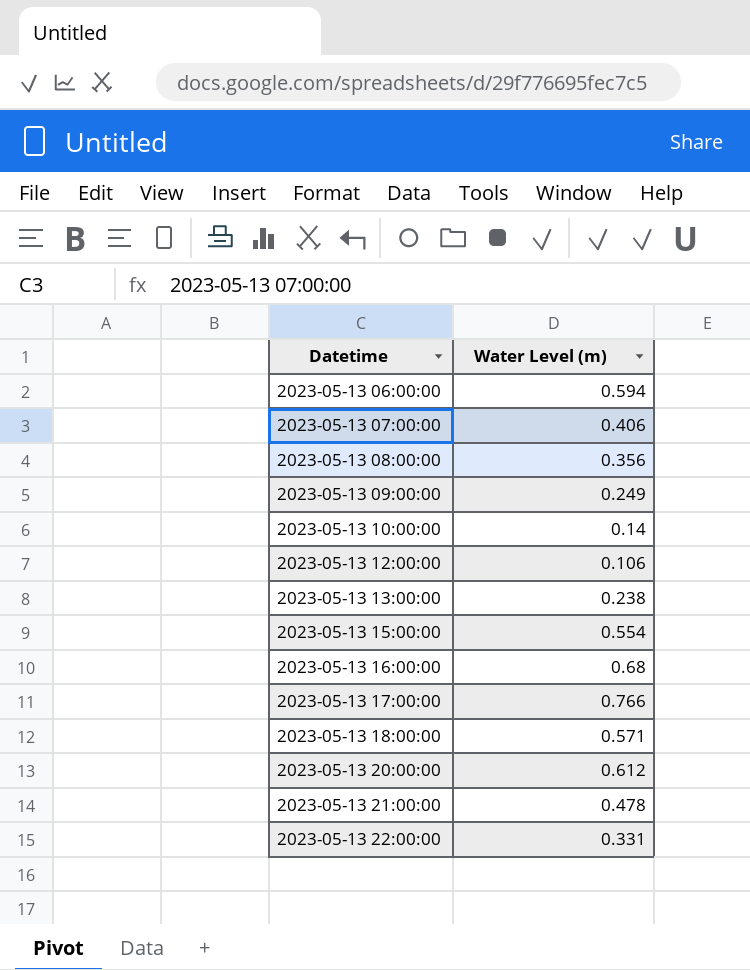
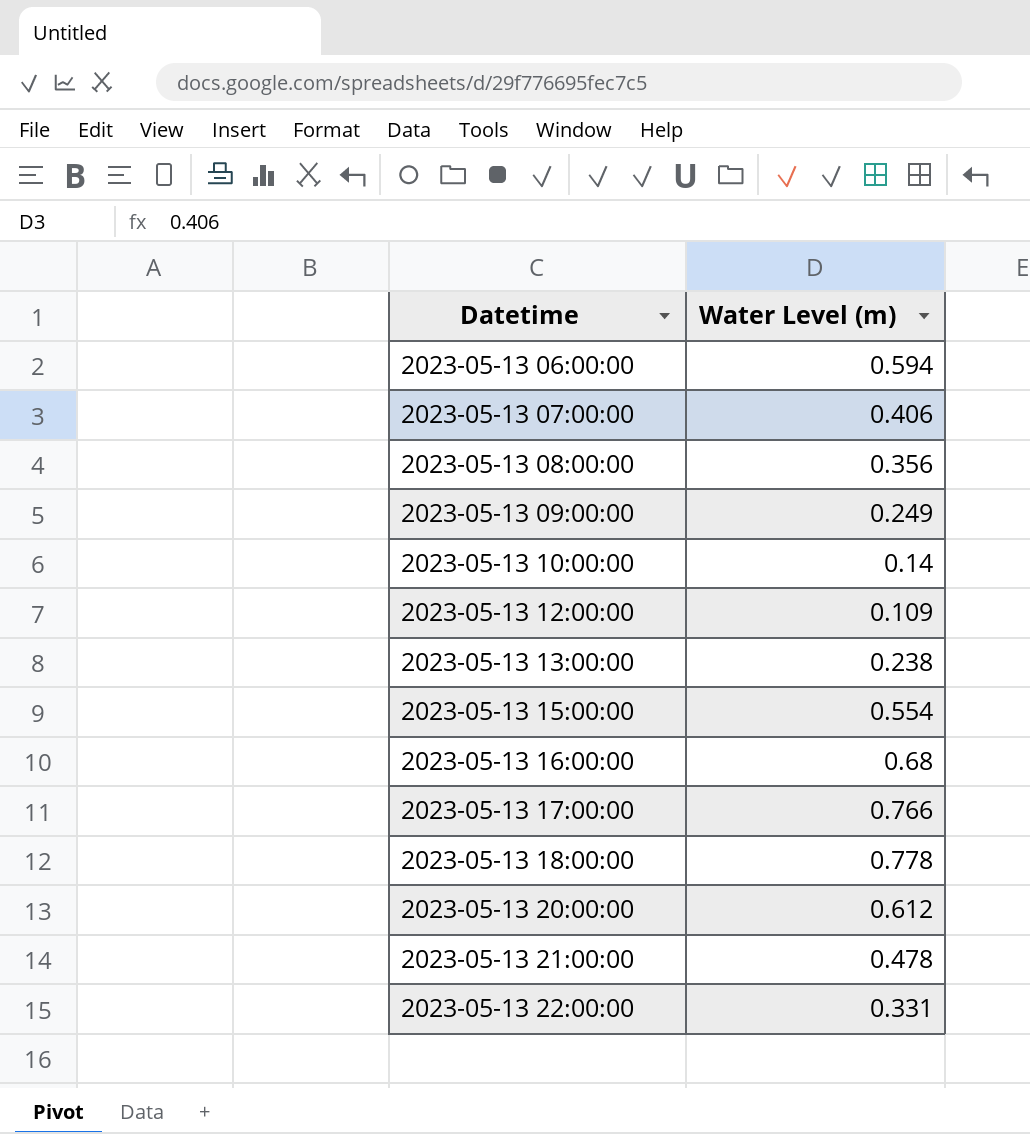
2023-05-13 12:00:00 | Water Level (m): 0.106 -> 0.109
2023-05-13 18:00:00 | Water Level (m): 0.571 -> 0.778

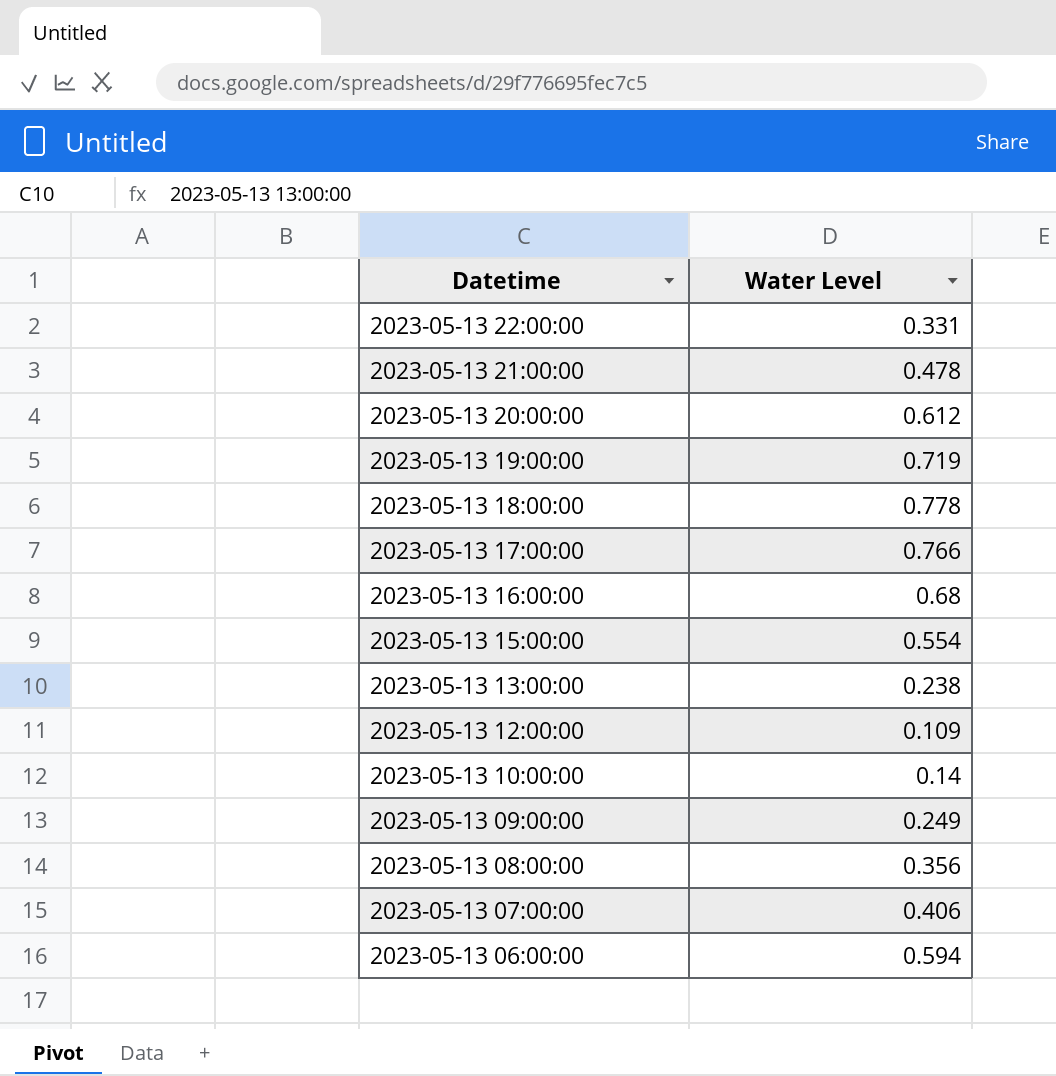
row order: Datetime ascending -> Datetime descending
column name: Water Level (m) -> Water Level
row 2023-05-13 19:00:00: none -> 0.719

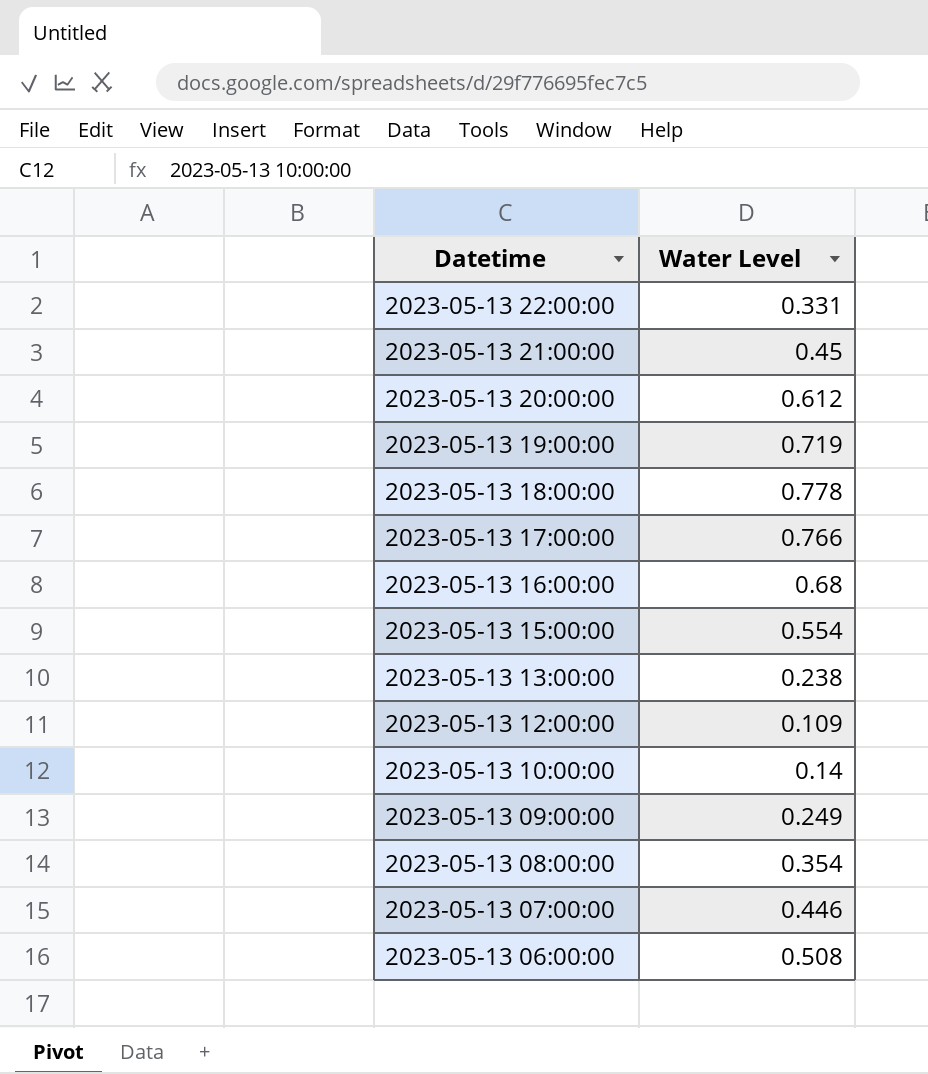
2023-05-13 21:00:00 | Water Level: 0.478 -> 0.45
2023-05-13 08:00:00 | Water Level: 0.356 -> 0.354
2023-05-13 07:00:00 | Water Level: 0.406 -> 0.446
2023-05-13 06:00:00 | Water Level: 0.594 -> 0.508

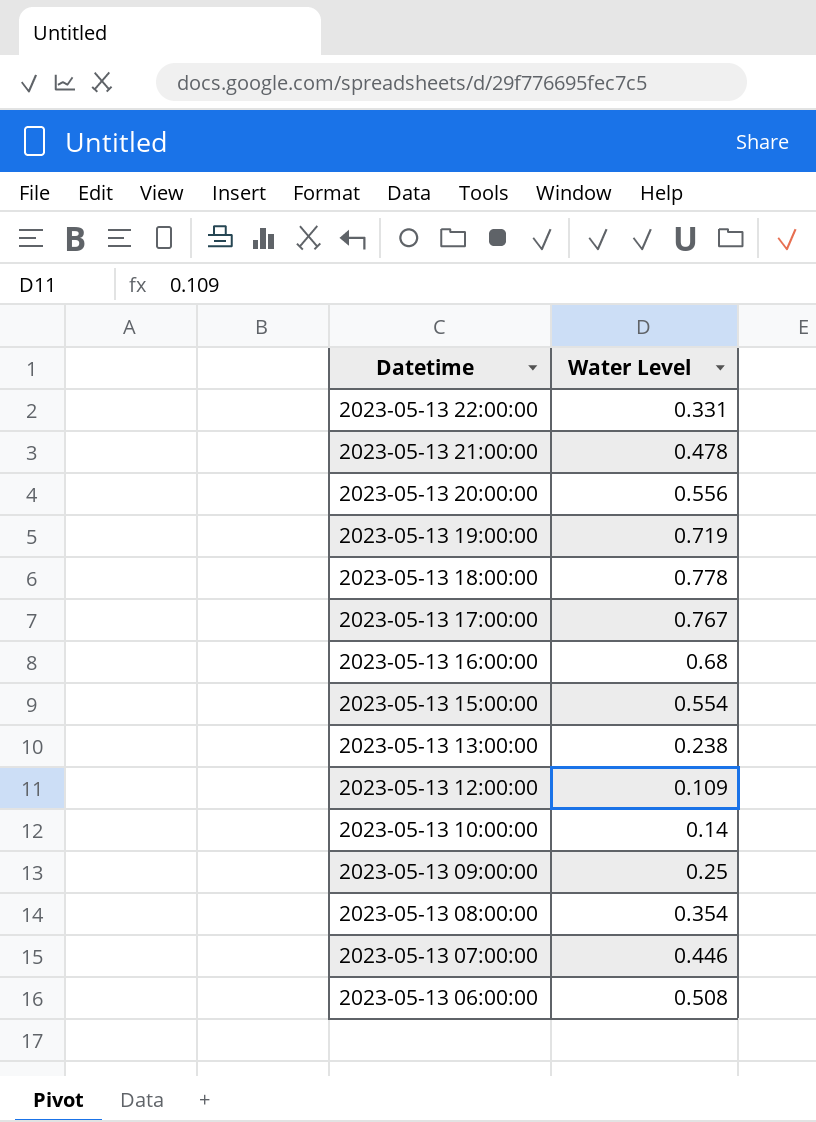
2023-05-13 21:00:00 | Water Level: 0.45 -> 0.478
2023-05-13 20:00:00 | Water Level: 0.612 -> 0.556
2023-05-13 17:00:00 | Water Level: 0.766 -> 0.767
2023-05-13 09:00:00 | Water Level: 0.249 -> 0.25

